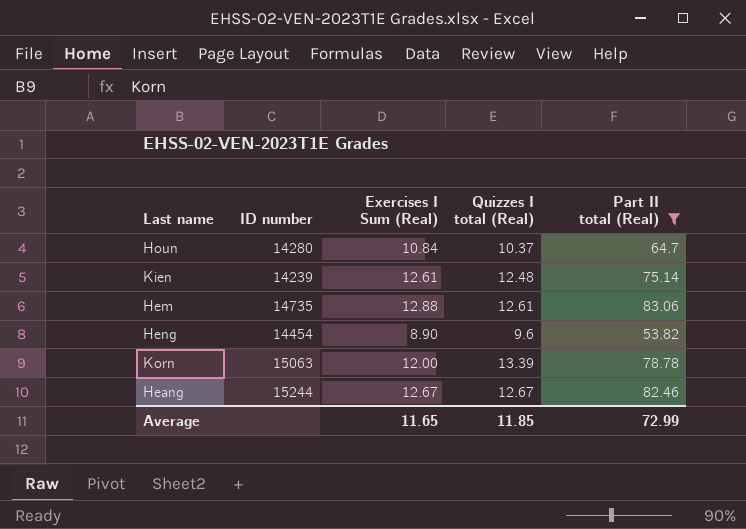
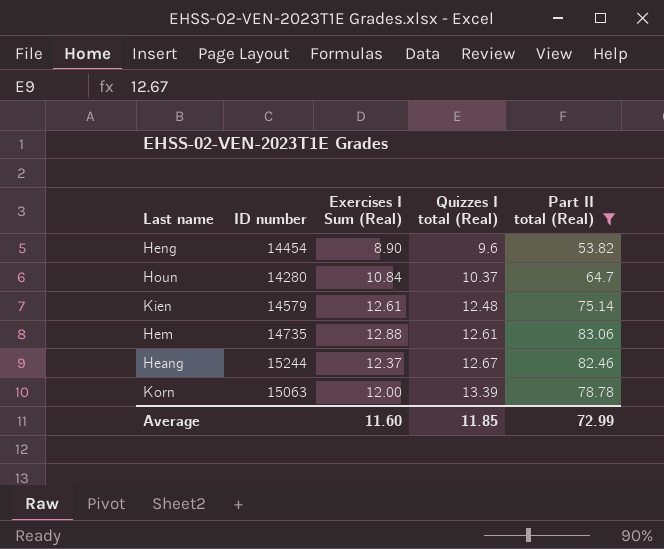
row order: none -> Quizzes I total (Real) ascending
Kien | ID number: 14239 -> 14579
Heang | Exercises I Sum (Real): 12.67 -> 12.37
Average | Exercises I Sum (Real): 11.65 -> 11.60

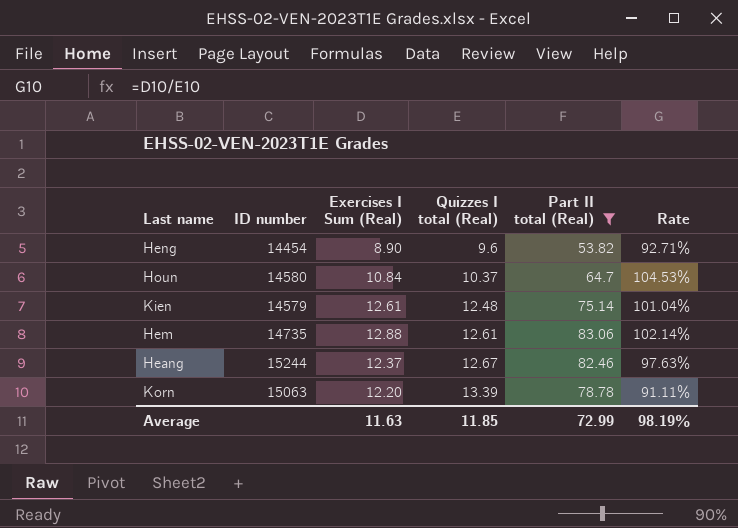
column Rate | formula: none -> [Exercises I Sum (Real)] / [Quizzes I total (Real)]
Houn | ID number: 14280 -> 14580
Korn | Exercises I Sum (Real): 12.00 -> 12.20
Average | Exercises I Sum (Real): 11.60 -> 11.63

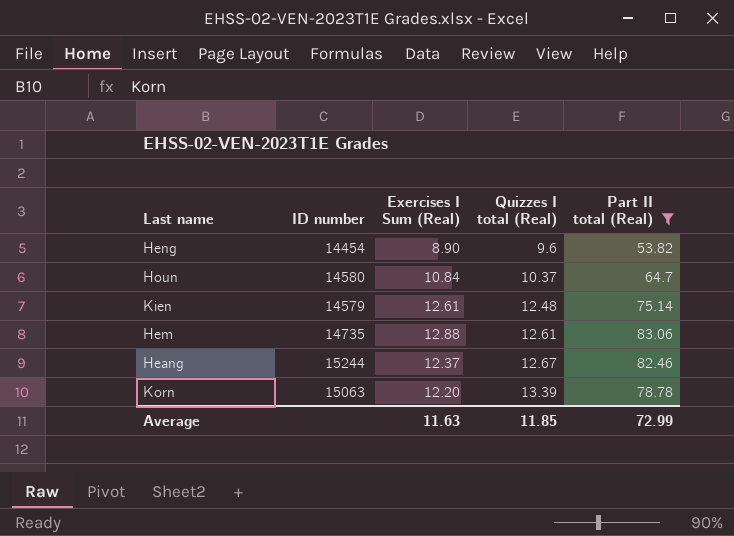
column Rate | formula: [Exercises I Sum (Real)] / [Quizzes I total (Real)] -> none

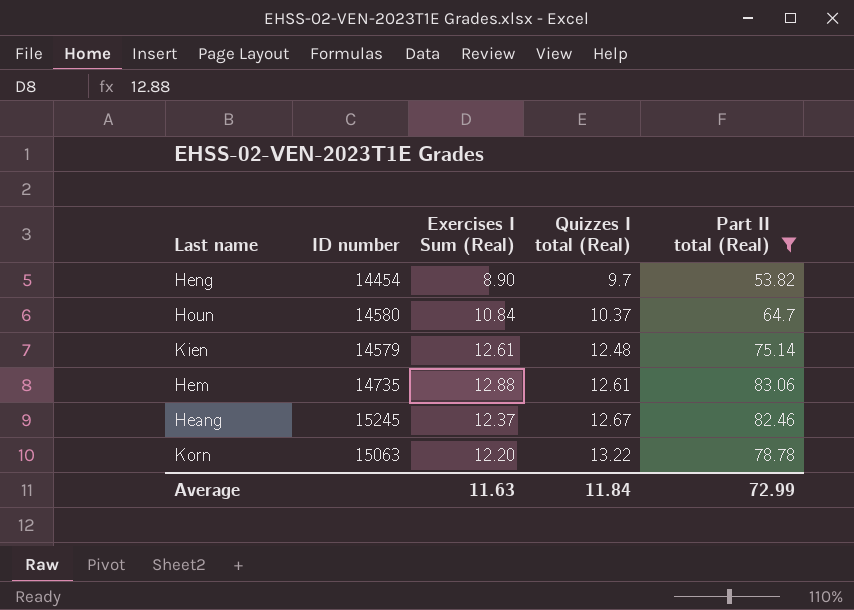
Heng | Quizzes I total (Real): 9.6 -> 9.7
Heang | ID number: 15244 -> 15245
Korn | Quizzes I total (Real): 13.39 -> 13.22
Average | Quizzes I total (Real): 11.85 -> 11.84

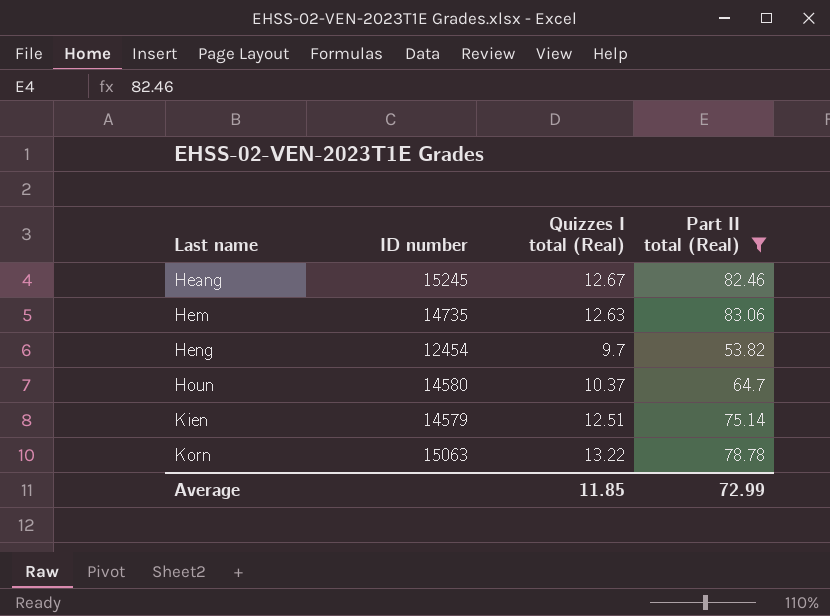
row order: Quizzes I total (Real) ascending -> Last name ascending
column Exercises I Sum (Real) | position: 3 -> none
Hem | Quizzes I total (Real): 12.61 -> 12.63
Heng | ID number: 14454 -> 12454
Kien | Quizzes I total (Real): 12.48 -> 12.51
Average | Quizzes I total (Real): 11.84 -> 11.85

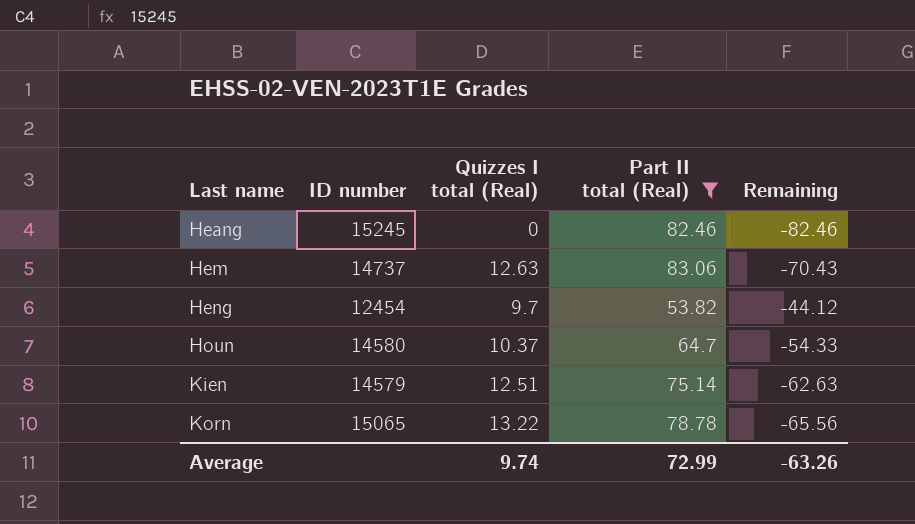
column Remaining | formula: none -> [Quizzes I total (Real)] - [Part II total (Real)]
Heang | Quizzes I total (Real): 12.67 -> 0
Hem | ID number: 14735 -> 14737
Korn | ID number: 15063 -> 15065
Average | Quizzes I total (Real): 11.85 -> 9.74

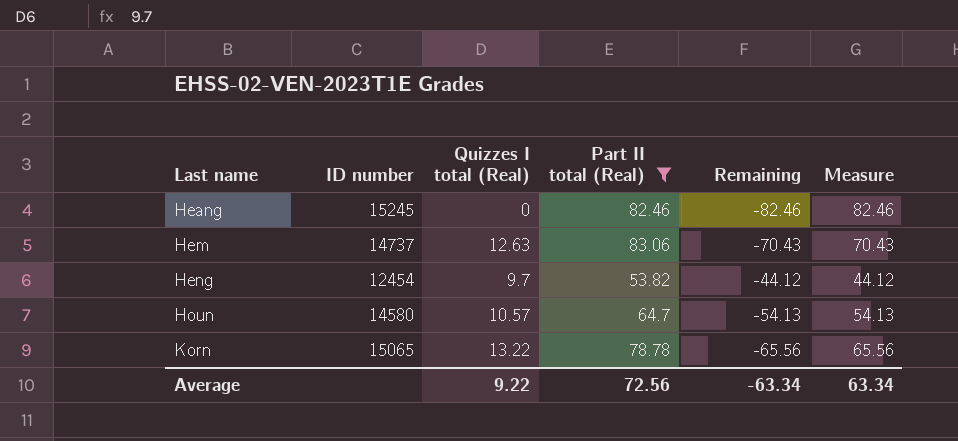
column Measure | formula: none -> [Part II total (Real)] - [Quizzes I total (Real)]
row Kien: 14579 | 12.51 | 75.14 | -62.63 -> none
Houn | Quizzes I total (Real): 10.37 -> 10.57
Houn | Remaining: -54.33 -> -54.13
Average | Quizzes I total (Real): 9.74 -> 9.22
Average | Part II total (Real): 72.99 -> 72.56
Average | Remaining: -63.26 -> -63.34

